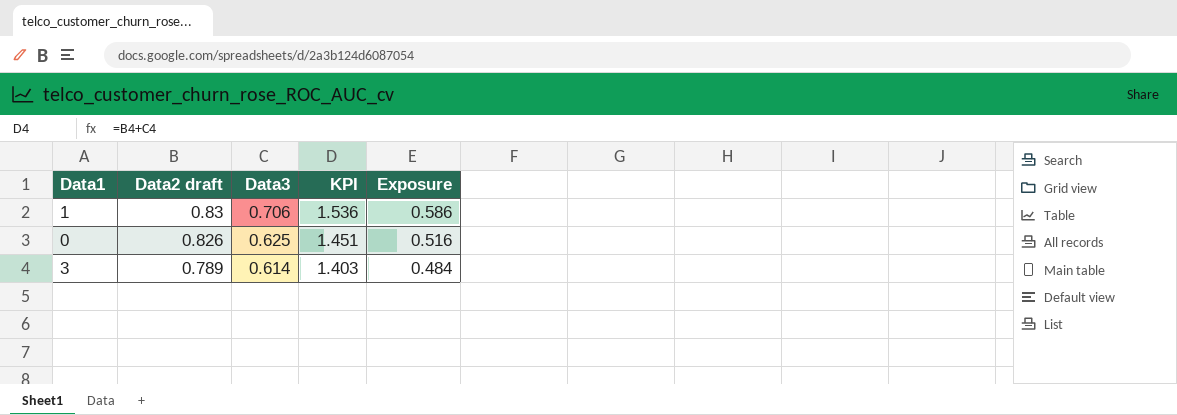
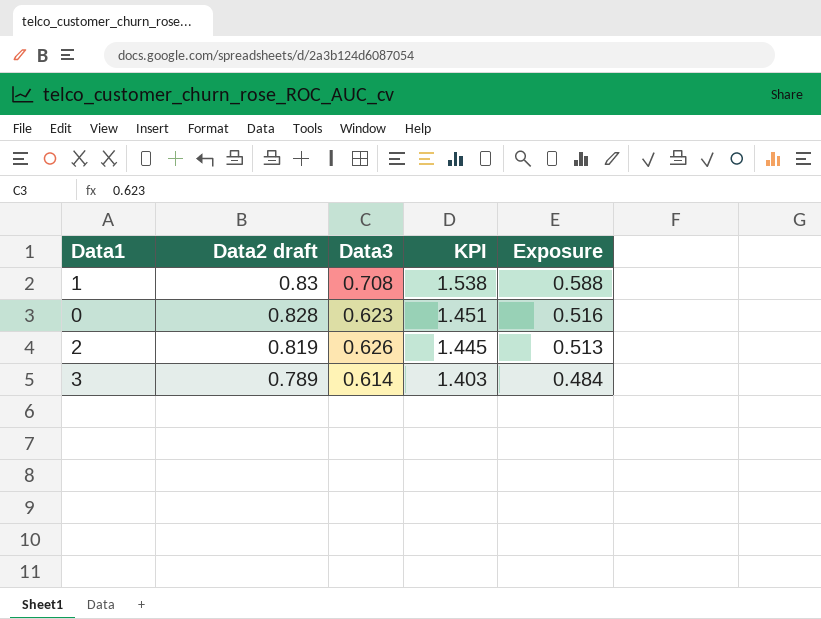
1 | Data3: 0.706 -> 0.708
1 | KPI: 1.536 -> 1.538
1 | Exposure: 0.586 -> 0.588
0 | Data2 draft: 0.826 -> 0.828
0 | Data3: 0.625 -> 0.623
row 2: none -> 0.819 | 0.626 | 1.445 | 0.513

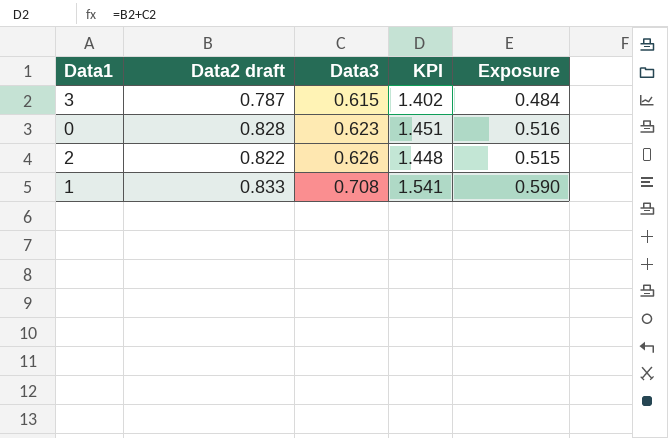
row order: Data2 draft descending -> Data3 ascending
3 | Data2 draft: 0.789 -> 0.787
3 | Data3: 0.614 -> 0.615
3 | KPI: 1.403 -> 1.402
2 | Data2 draft: 0.819 -> 0.822
2 | KPI: 1.445 -> 1.448
2 | Exposure: 0.513 -> 0.515
1 | Data2 draft: 0.83 -> 0.833
1 | KPI: 1.538 -> 1.541
1 | Exposure: 0.588 -> 0.590

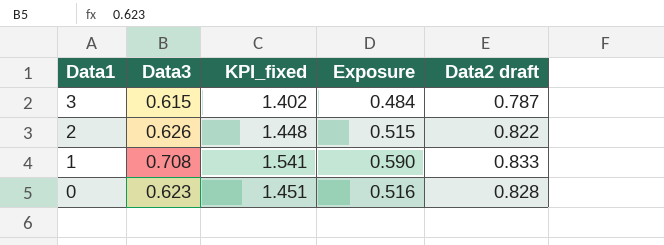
row order: Data3 ascending -> Data1 descending
column name: KPI -> KPI_fixed
column Data2 draft | position: 2 -> 5

